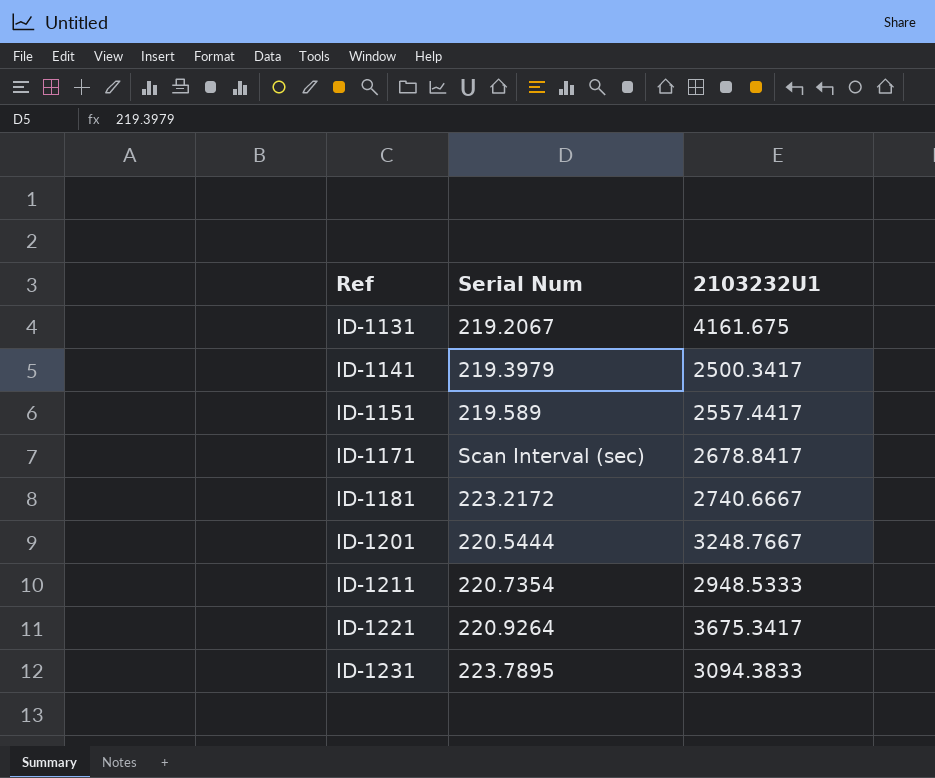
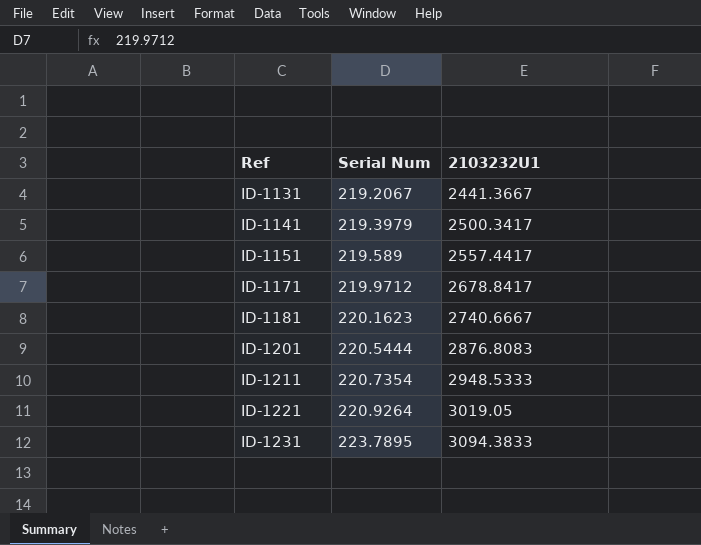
ID-1131 | 2103232U1: 4161.675 -> 2441.3667
ID-1171 | Serial Num: Scan Interval (sec) -> 219.9712
ID-1181 | Serial Num: 223.2172 -> 220.1623
ID-1201 | 2103232U1: 3248.7667 -> 2876.8083
ID-1221 | 2103232U1: 3675.3417 -> 3019.05

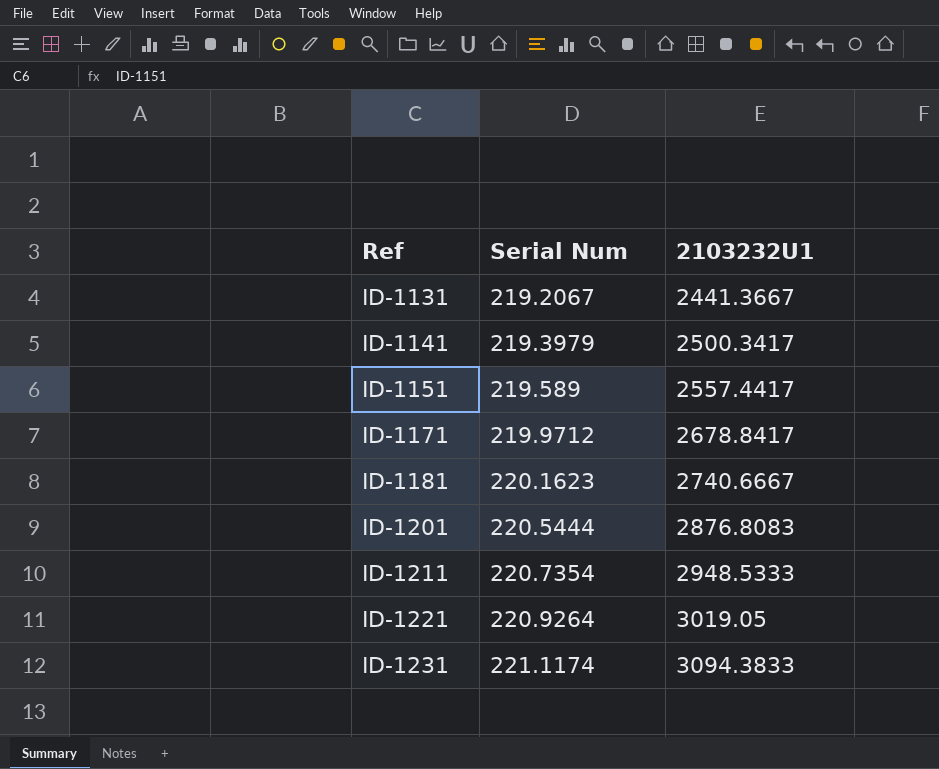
ID-1231 | Serial Num: 223.7895 -> 221.1174

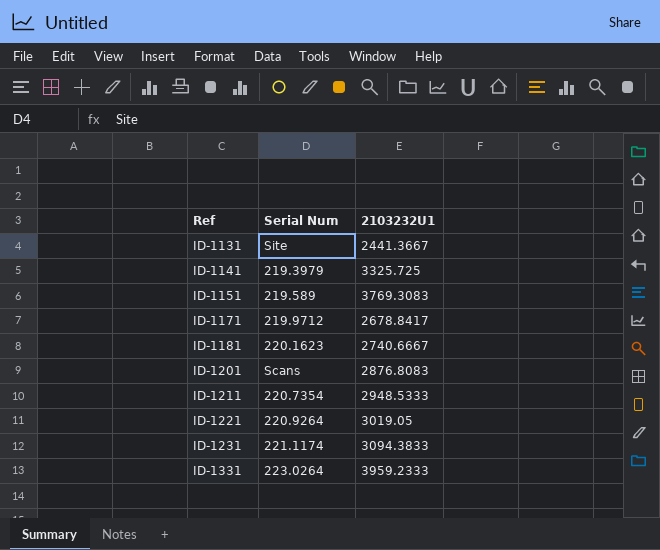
ID-1131 | Serial Num: 219.2067 -> Site
ID-1141 | 2103232U1: 2500.3417 -> 3325.725
ID-1151 | 2103232U1: 2557.4417 -> 3769.3083
ID-1201 | Serial Num: 220.5444 -> Scans
row ID-1331: none -> 223.0264 | 3959.2333

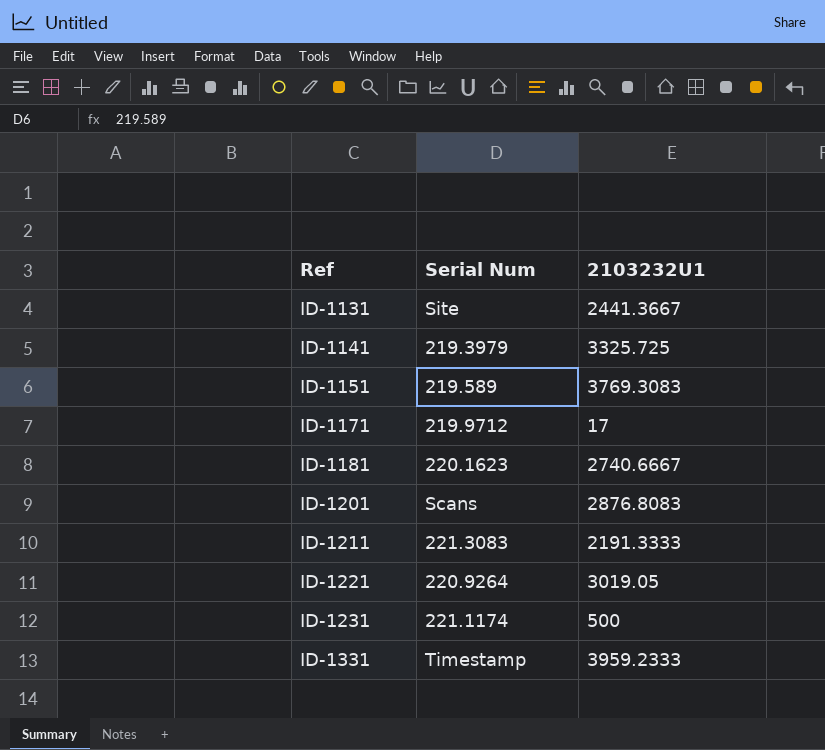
ID-1171 | 2103232U1: 2678.8417 -> 17
ID-1211 | Serial Num: 220.7354 -> 221.3083
ID-1211 | 2103232U1: 2948.5333 -> 2191.3333
ID-1231 | 2103232U1: 3094.3833 -> 500
ID-1331 | Serial Num: 223.0264 -> Timestamp

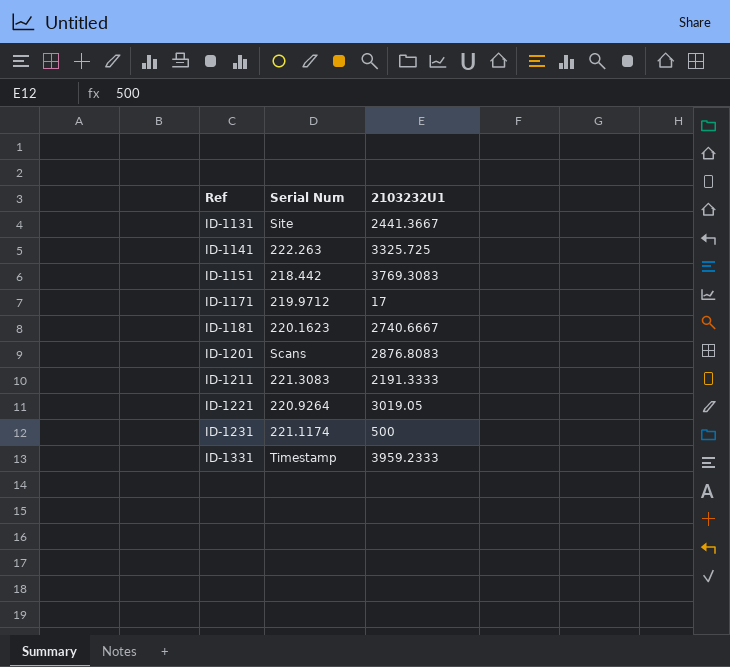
ID-1141 | Serial Num: 219.3979 -> 222.263
ID-1151 | Serial Num: 219.589 -> 218.442

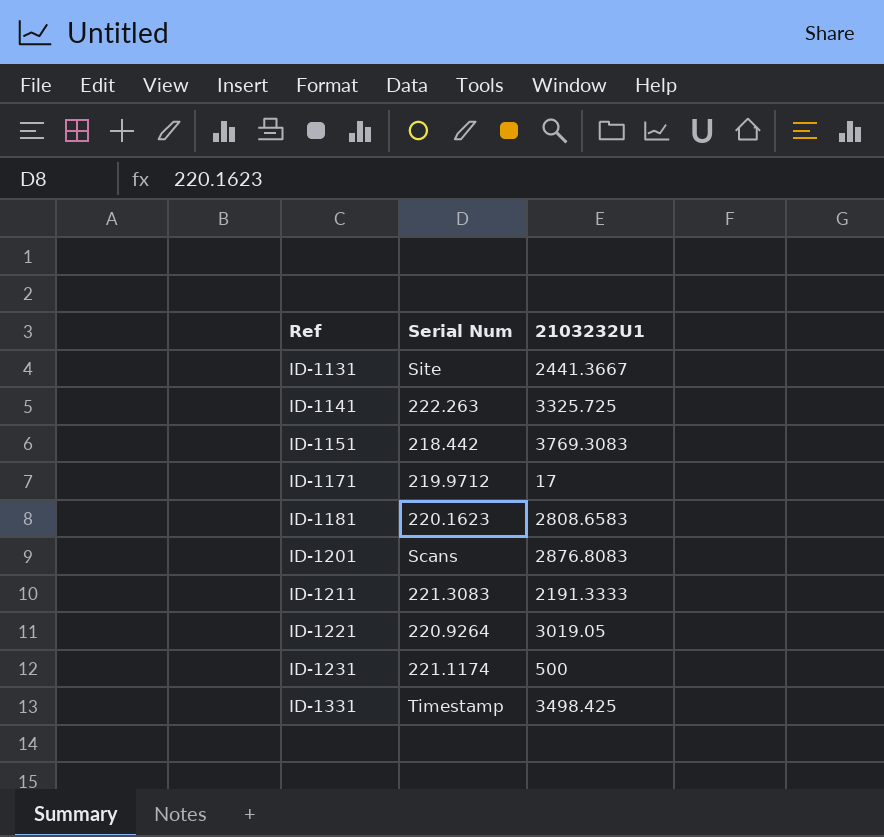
ID-1181 | 2103232U1: 2740.6667 -> 2808.6583
ID-1331 | 2103232U1: 3959.2333 -> 3498.425

